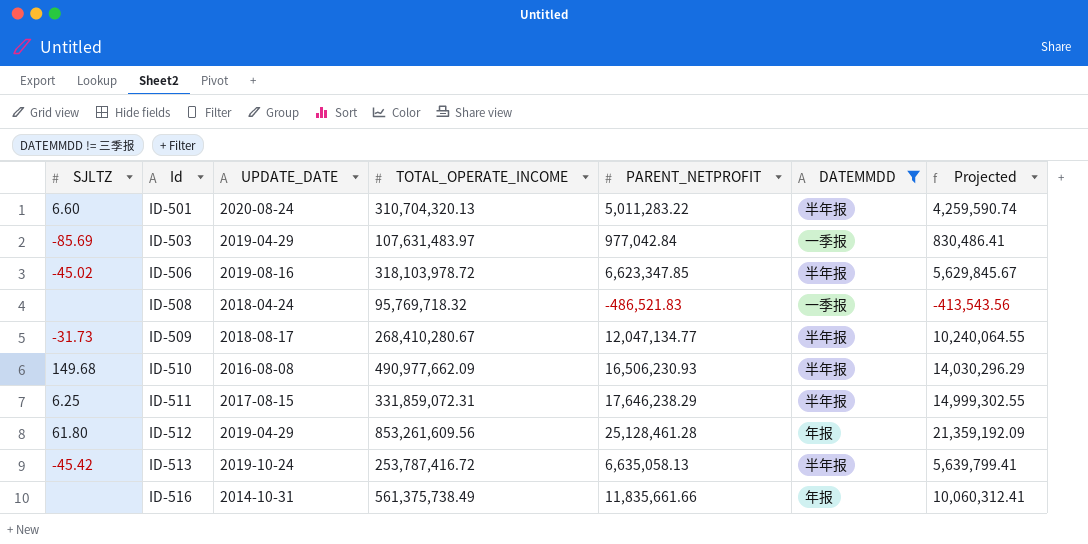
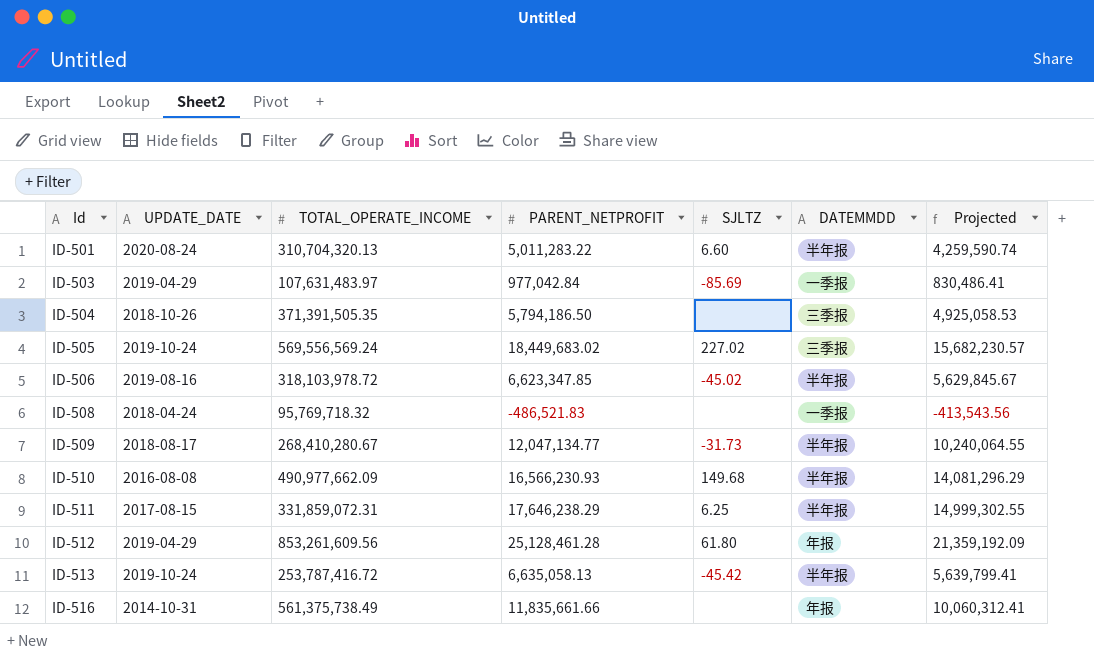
filter: DATEMMDD != 三季报 -> none
column SJLTZ | position: 1 -> 5
ID-510 | PARENT_NETPROFIT: 16,506,230.93 -> 16,566,230.93
ID-510 | Projected: 14,030,296.29 -> 14,081,296.29

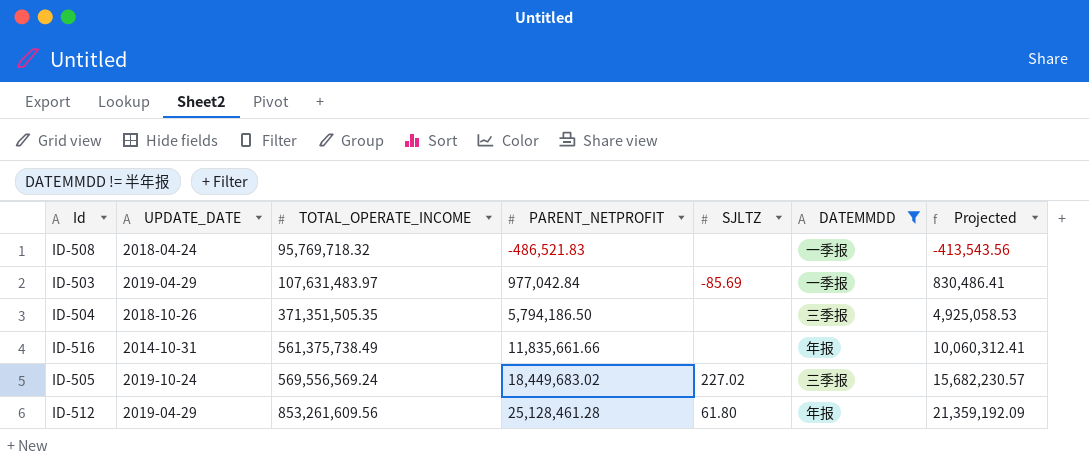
filter: none -> DATEMMDD != 半年报
row order: Id ascending -> TOTAL_OPERATE_INCOME ascending
ID-504 | TOTAL_OPERATE_INCOME: 371,391,505.35 -> 371,351,505.35

